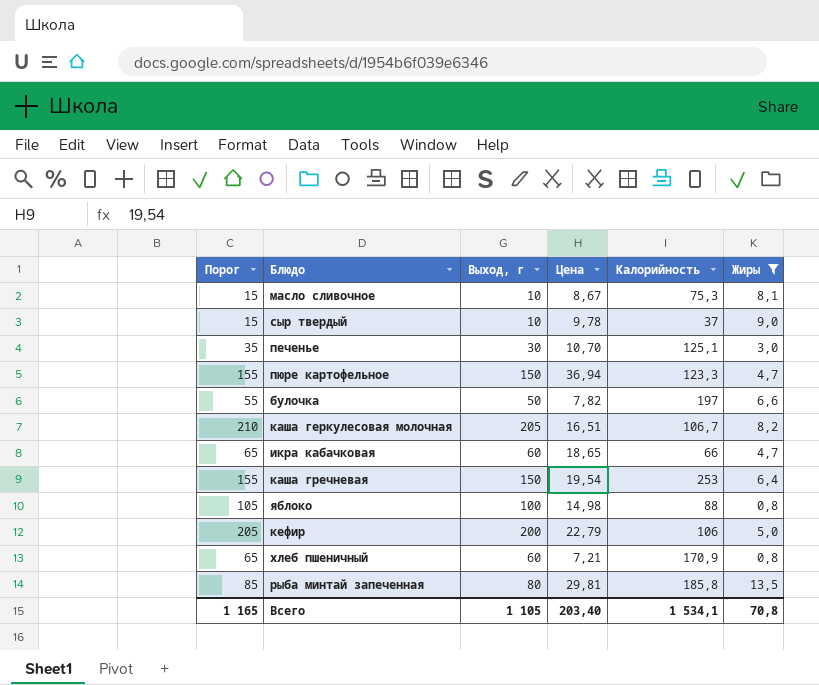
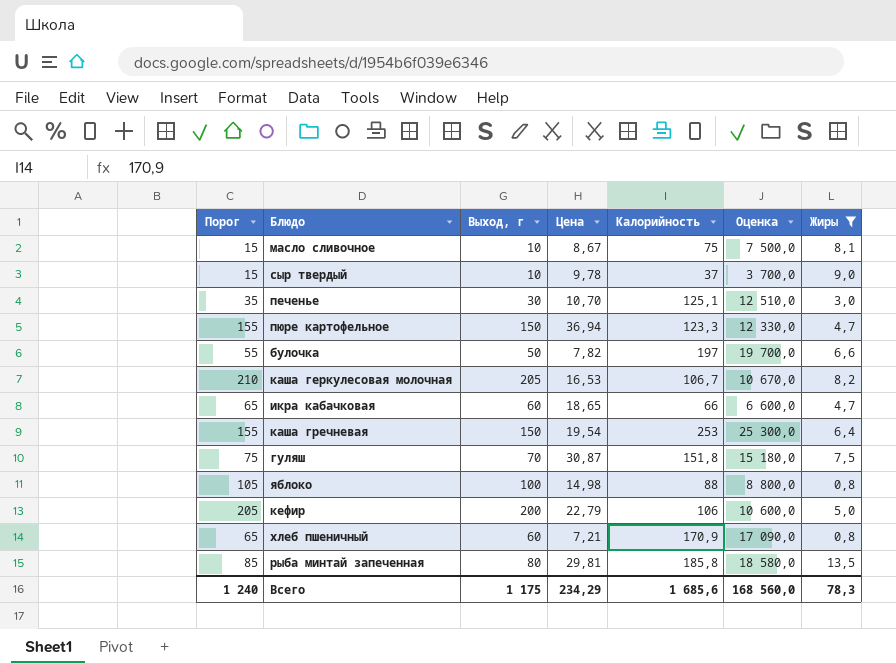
column Оценка | formula: none -> [Калорийность] * 100
масло сливочное | Калорийность: 75,3 -> 75
каша геркулесовая молочная | Цена: 16,51 -> 16,53
row гуляш: none -> 75 | 70 | 30,87 | 151,8 | 15 180,0 | 7,5
Всего | Порог: 1 165 -> 1 240
Всего | Выход, г: 1 105 -> 1 175
Всего | Цена: 203,40 -> 234,29
Всего | Калорийность: 1 534,1 -> 1 685,6
Всего | Жиры: 70,8 -> 78,3

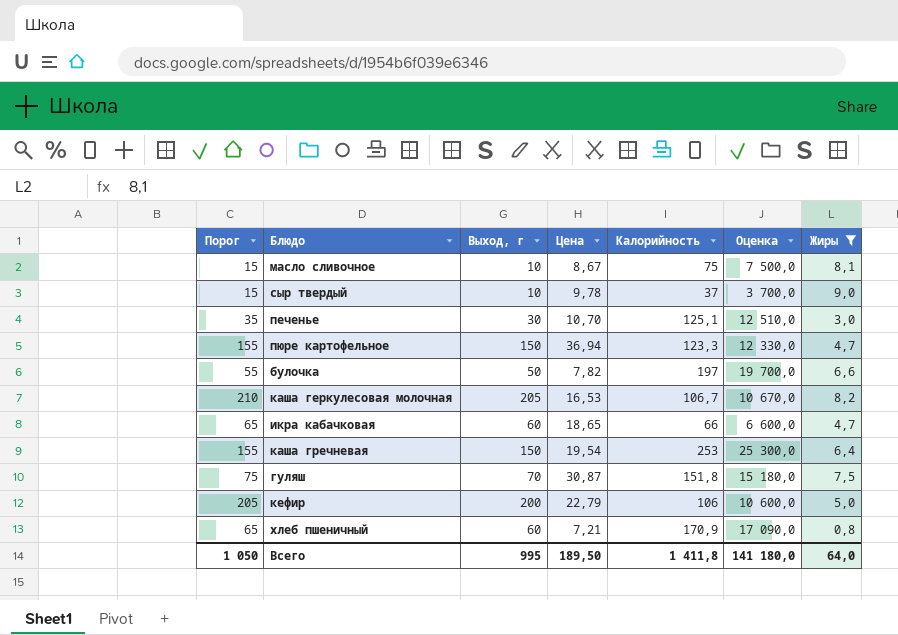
row яблоко: 105 | 100 | 14,98 | 88 | 8 800,0 | 0,8 -> none
row рыба минтай запеченная: 85 | 80 | 29,81 | 185,8 | 18 580,0 | 13,5 -> none
Всего | Порог: 1 240 -> 1 050
Всего | Выход, г: 1 175 -> 995
Всего | Цена: 234,29 -> 189,50
Всего | Калорийность: 1 685,6 -> 1 411,8
Всего | Оценка: 168 560,0 -> 141 180,0
Всего | Жиры: 78,3 -> 64,0

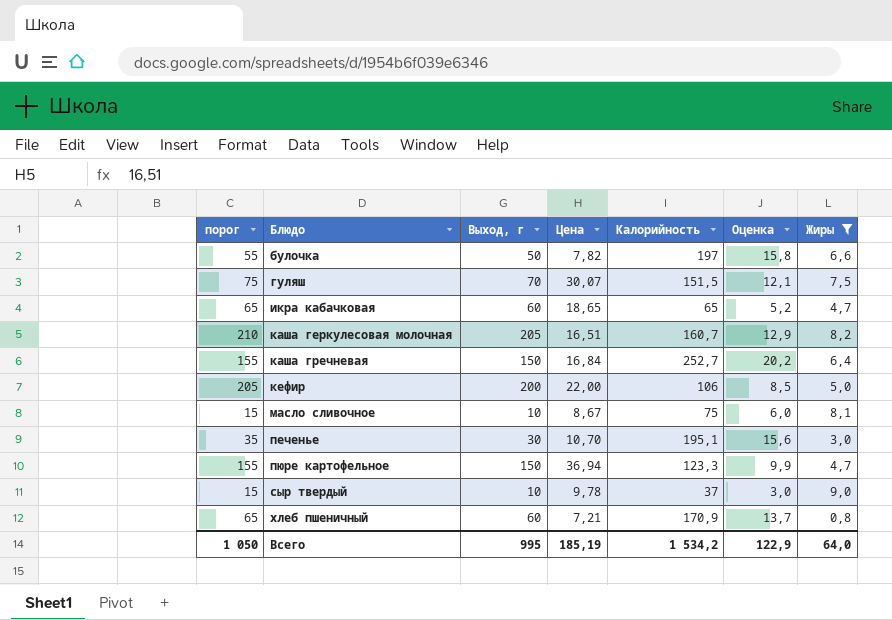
row order: none -> Блюдо ascending
column name: Порог -> порог
column Оценка | formula: [Калорийность] * 100 -> [Калорийность] * 0,08
гуляш | Цена: 30,87 -> 30,07
гуляш | Калорийность: 151,8 -> 151,5
икра кабачковая | Калорийность: 66 -> 65
каша геркулесовая молочная | Цена: 16,53 -> 16,51
каша геркулесовая молочная | Калорийность: 106,7 -> 160,7
каша гречневая | Цена: 19,54 -> 16,84
каша гречневая | Калорийность: 253 -> 252,7
кефир | Цена: 22,79 -> 22,00
печенье | Калорийность: 125,1 -> 195,1
Всего | Цена: 189,50 -> 185,19
Всего | Калорийность: 1 411,8 -> 1 534,2
Всего | Оценка: 141 180,0 -> 122,9

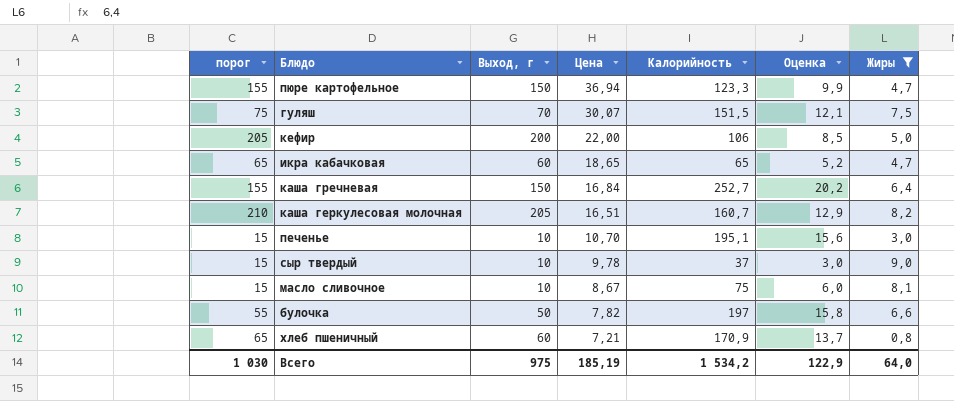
row order: Блюдо ascending -> Цена descending
печенье | порог: 35 -> 15
печенье | Выход, г: 30 -> 10
Всего | порог: 1 050 -> 1 030
Всего | Выход, г: 995 -> 975

